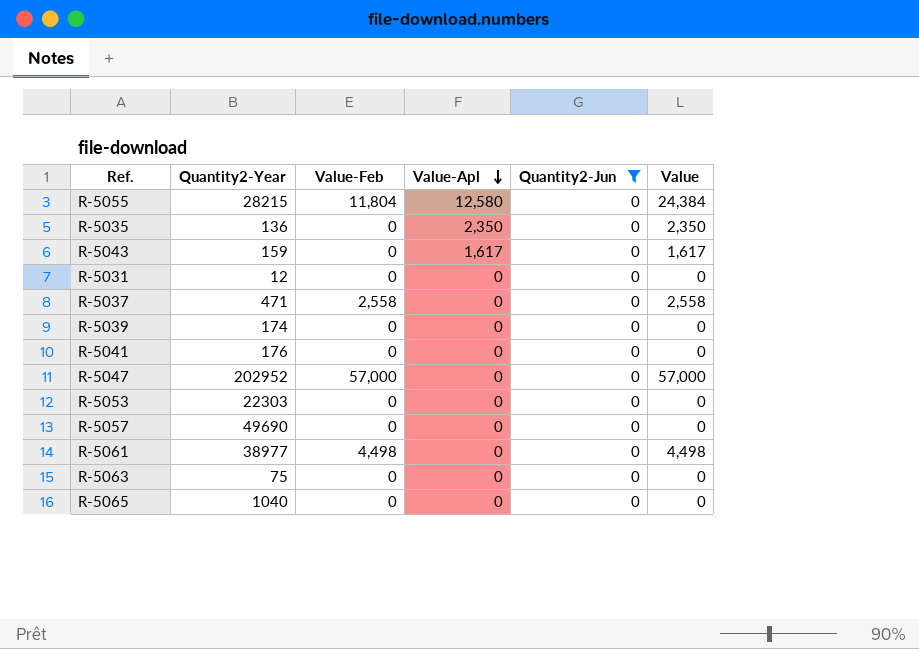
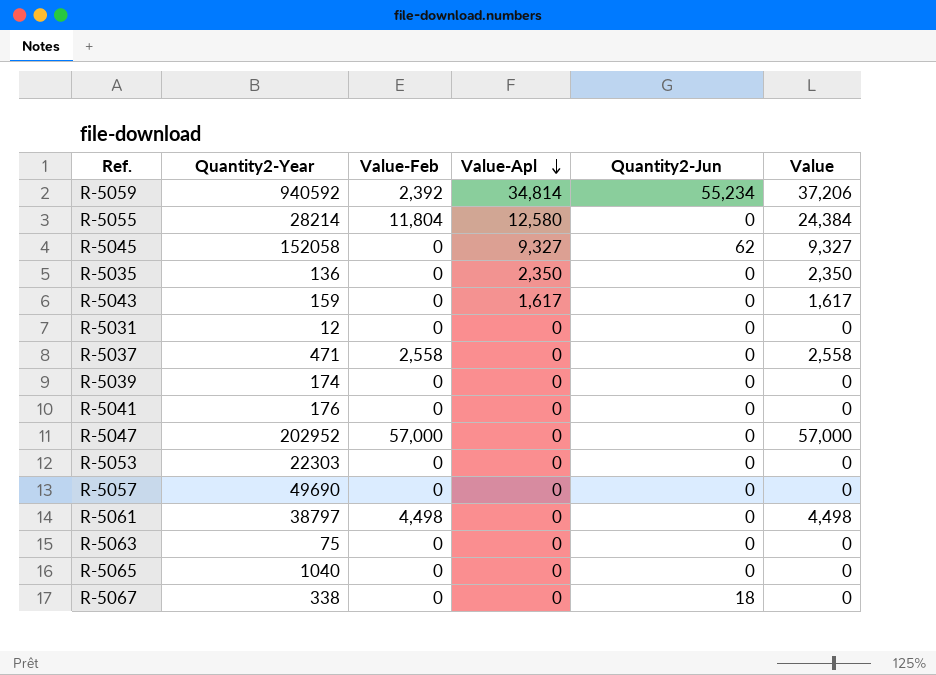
filter: Quantity2-Jun = 0 -> none
R-5055 | Quantity2-Year: 28215 -> 28214
R-5061 | Quantity2-Year: 38977 -> 38797

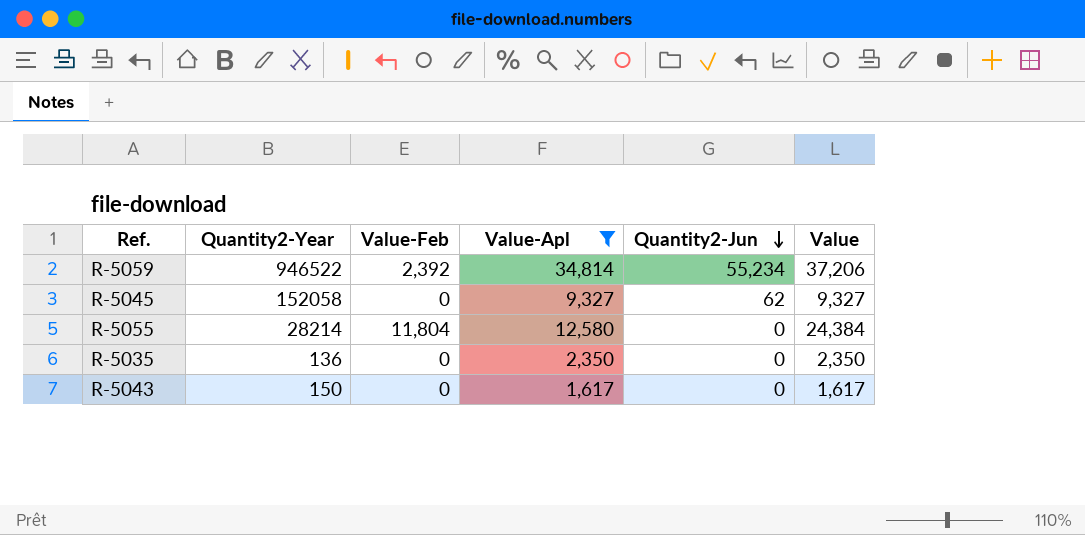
filter: none -> Value-Apl != 0
row order: Value-Apl descending -> Quantity2-Jun descending
R-5059 | Quantity2-Year: 940592 -> 946522
R-5043 | Quantity2-Year: 159 -> 150

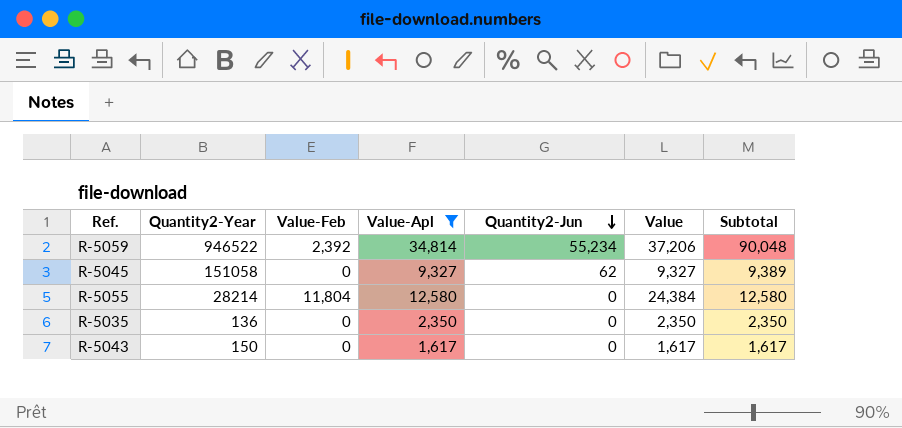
column Subtotal | formula: none -> [Value-Apl] + [Quantity2-Jun]
R-5045 | Quantity2-Year: 152058 -> 151058

